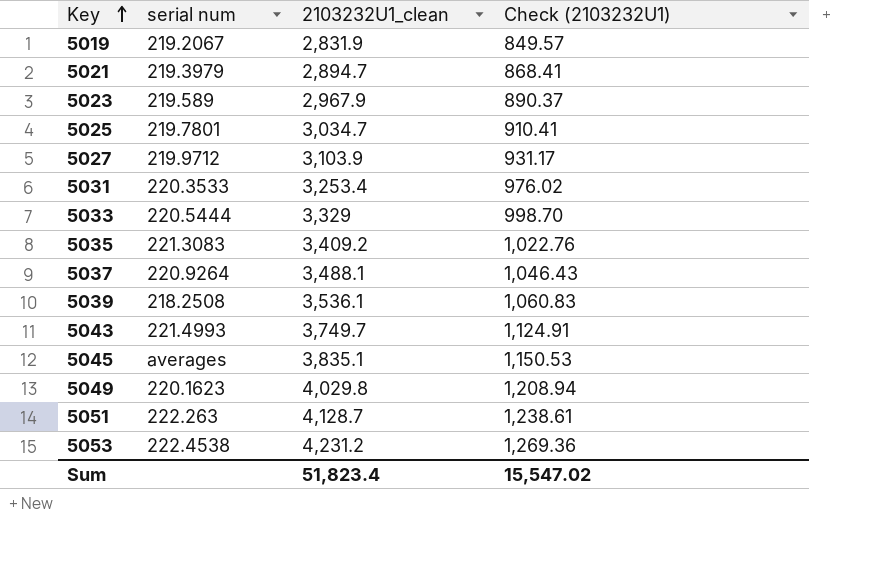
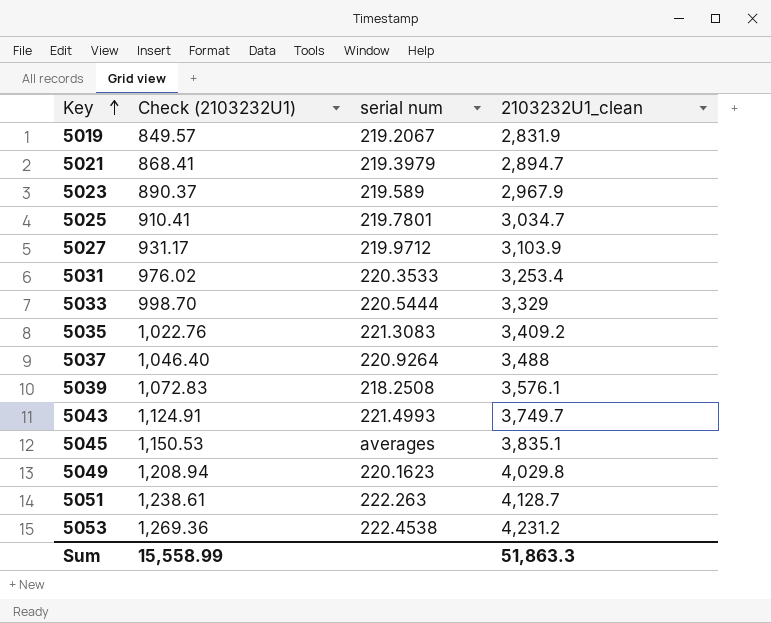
column Check (2103232U1) | position: 4 -> 2
5037 | Check (2103232U1): 1,046.43 -> 1,046.40
5037 | 2103232U1_clean: 3,488.1 -> 3,488
5039 | Check (2103232U1): 1,060.83 -> 1,072.83
5039 | 2103232U1_clean: 3,536.1 -> 3,576.1
Sum | Check (2103232U1): 15,547.02 -> 15,558.99
Sum | 2103232U1_clean: 51,823.4 -> 51,863.3

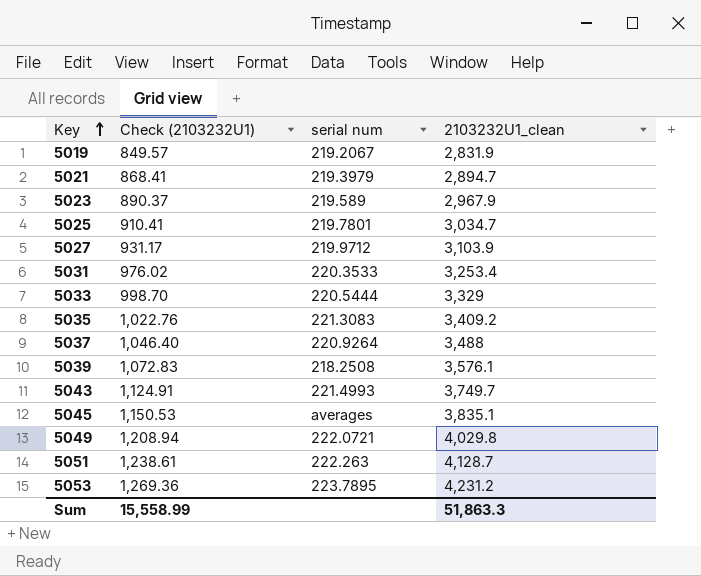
5049 | serial num: 220.1623 -> 222.0721
5053 | serial num: 222.4538 -> 223.7895

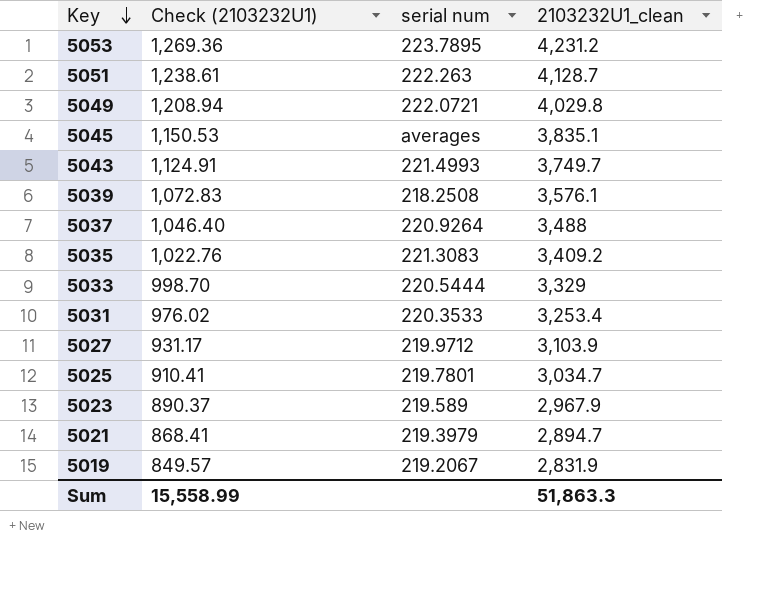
row order: Key ascending -> Key descending

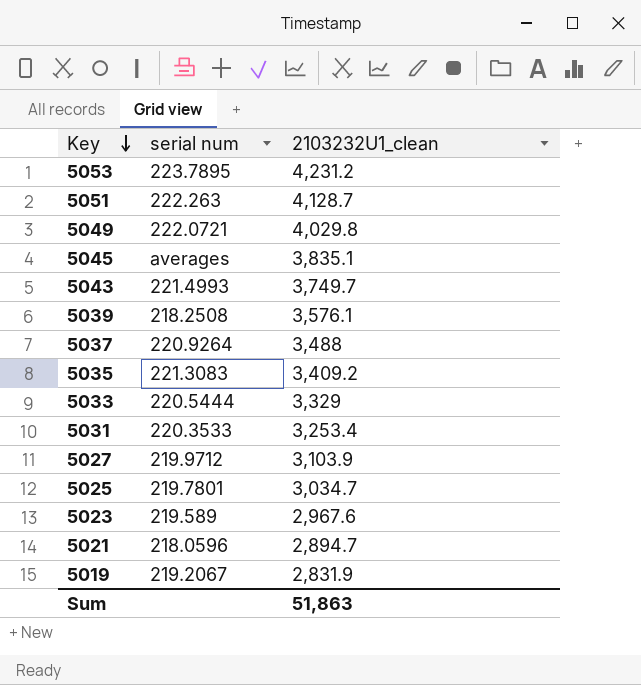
column Check (2103232U1) | formula: [2103232U1_clean] * 0.3 -> none
5023 | 2103232U1_clean: 2,967.9 -> 2,967.6
5021 | serial num: 219.3979 -> 218.0596
Sum | 2103232U1_clean: 51,863.3 -> 51,863

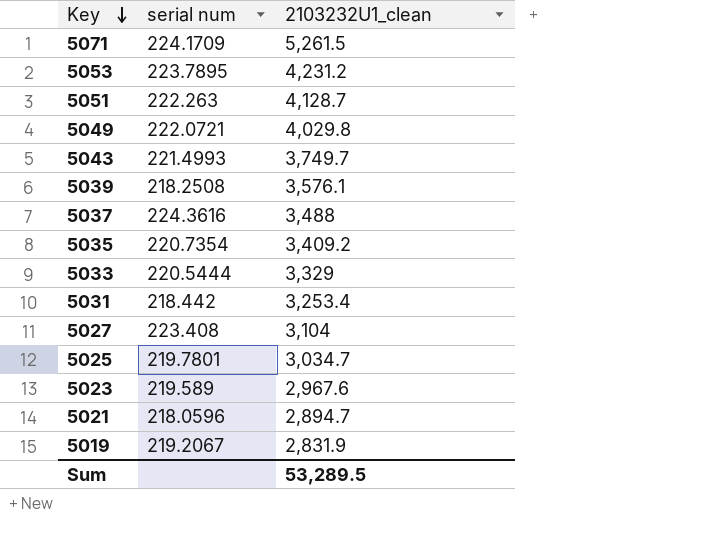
row 5045: averages | 3,835.1 -> none
row 5071: none -> 224.1709 | 5,261.5
5037 | serial num: 220.9264 -> 224.3616
5035 | serial num: 221.3083 -> 220.7354
5031 | serial num: 220.3533 -> 218.442
5027 | serial num: 219.9712 -> 223.408
5027 | 2103232U1_clean: 3,103.9 -> 3,104
Sum | 2103232U1_clean: 51,863 -> 53,289.5

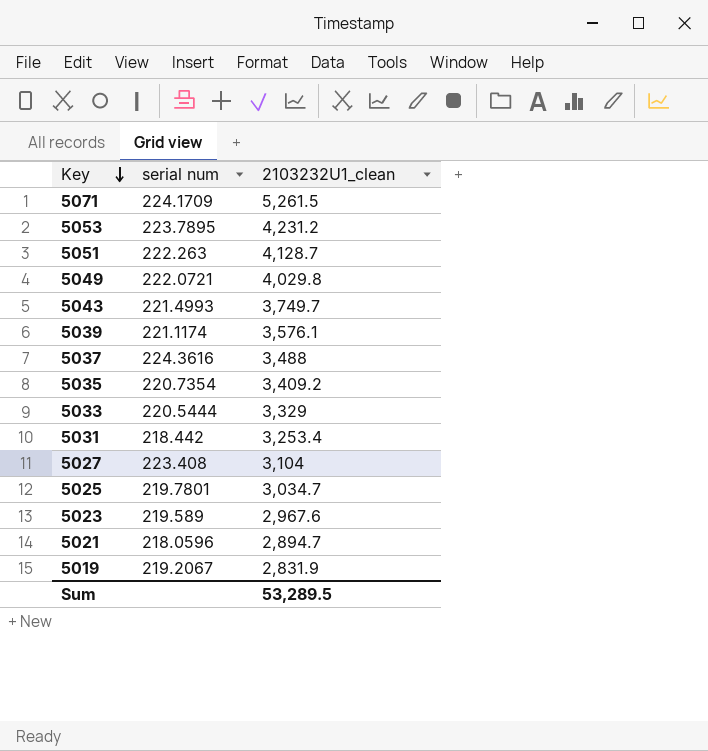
5039 | serial num: 218.2508 -> 221.1174

